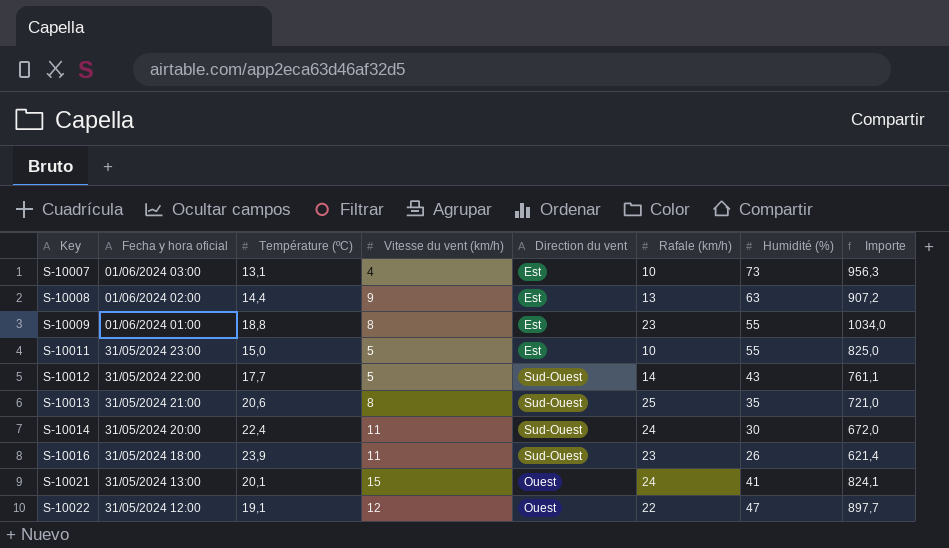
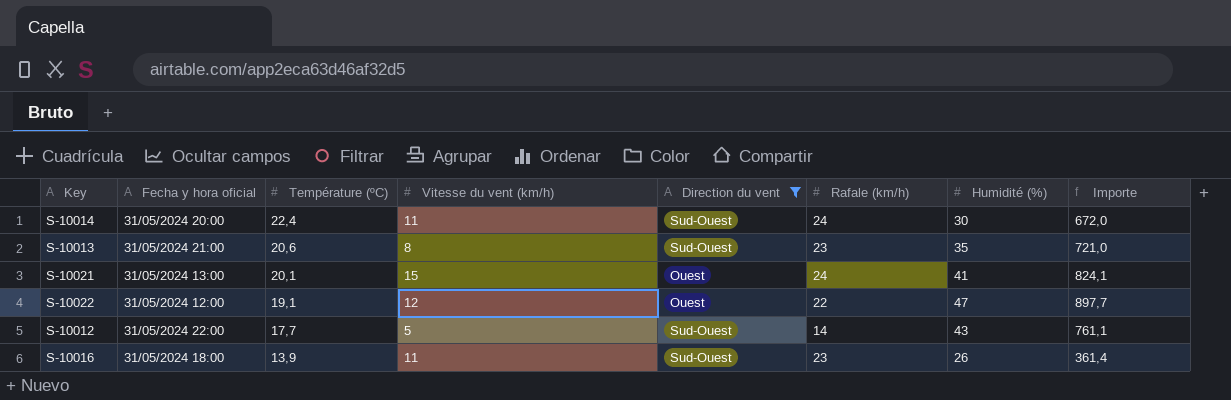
filter: none -> Direction du vent != Est
row order: Key ascending -> Température (ºC) descending
S-10013 | Rafale (km/h): 25 -> 23
S-10016 | Température (ºC): 23,9 -> 13,9
S-10016 | Importe: 621,4 -> 361,4

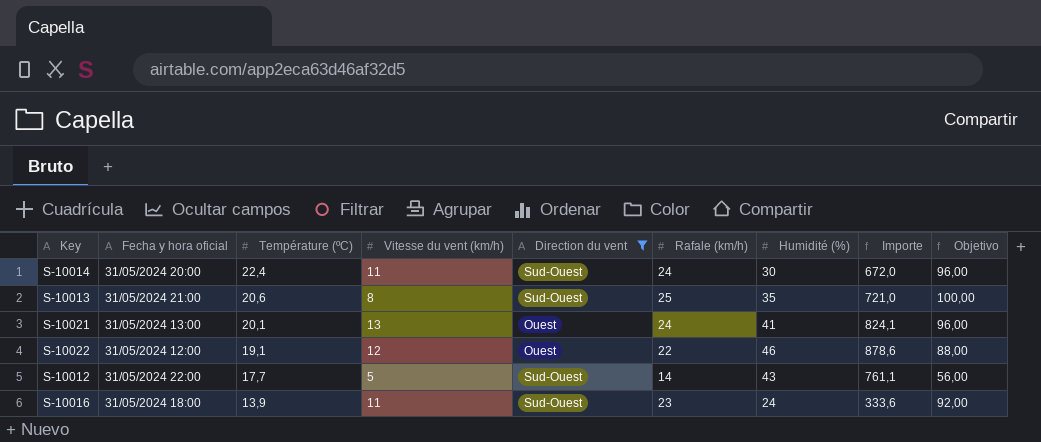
column Objetivo | formula: none -> [Rafale (km/h)] * 4
S-10013 | Rafale (km/h): 23 -> 25
S-10021 | Vitesse du vent (km/h): 15 -> 13
S-10022 | Humidité (%): 47 -> 46
S-10022 | Importe: 897,7 -> 878,6
S-10016 | Humidité (%): 26 -> 24
S-10016 | Importe: 361,4 -> 333,6

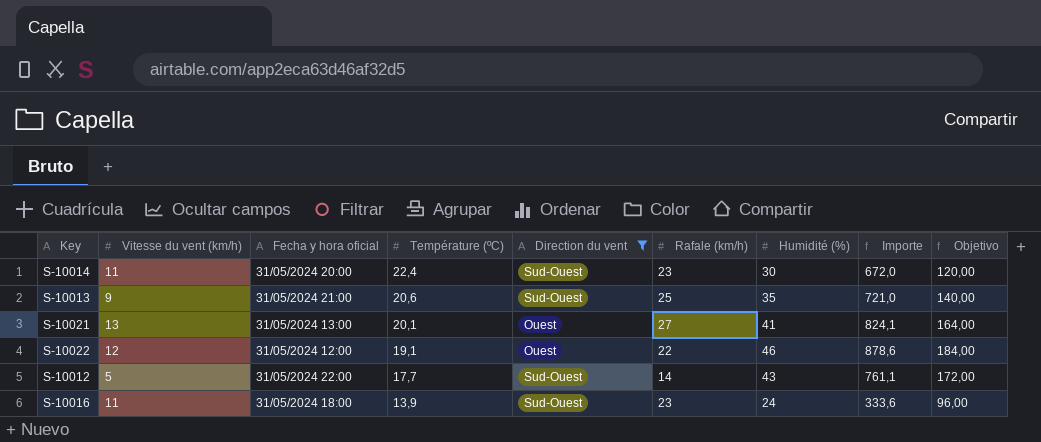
column Vitesse du vent (km/h) | position: 4 -> 2
column Objetivo | formula: [Rafale (km/h)] * 4 -> [Humidité (%)] * 4
S-10014 | Rafale (km/h): 24 -> 23
S-10013 | Vitesse du vent (km/h): 8 -> 9
S-10021 | Rafale (km/h): 24 -> 27

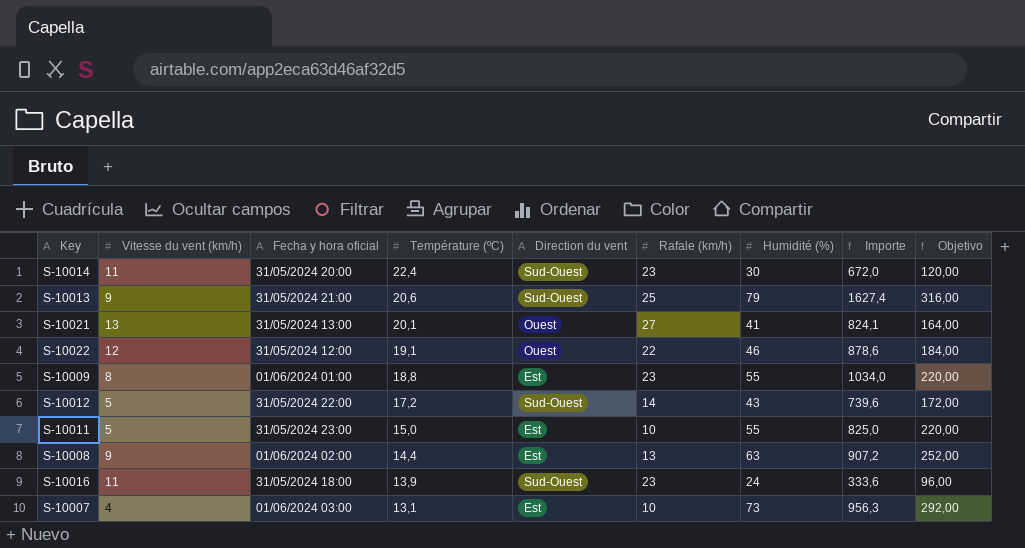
filter: Direction du vent != Est -> none
S-10013 | Humidité (%): 35 -> 79
S-10013 | Importe: 721,0 -> 1627,4
S-10013 | Objetivo: 140,00 -> 316,00
S-10012 | Température (ºC): 17,7 -> 17,2
S-10012 | Importe: 761,1 -> 739,6

